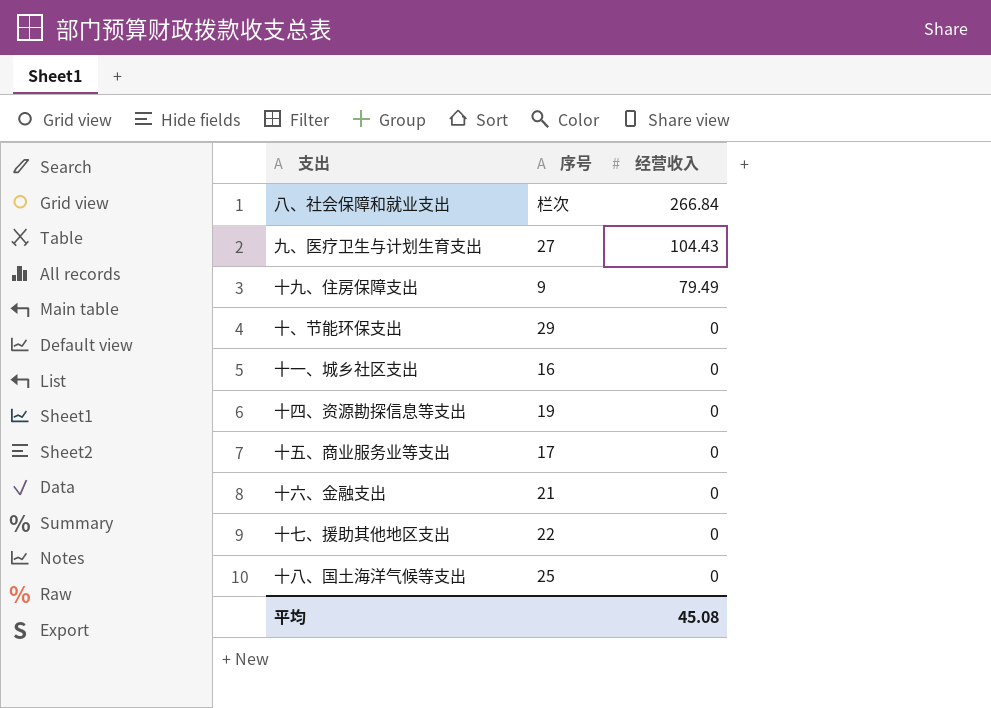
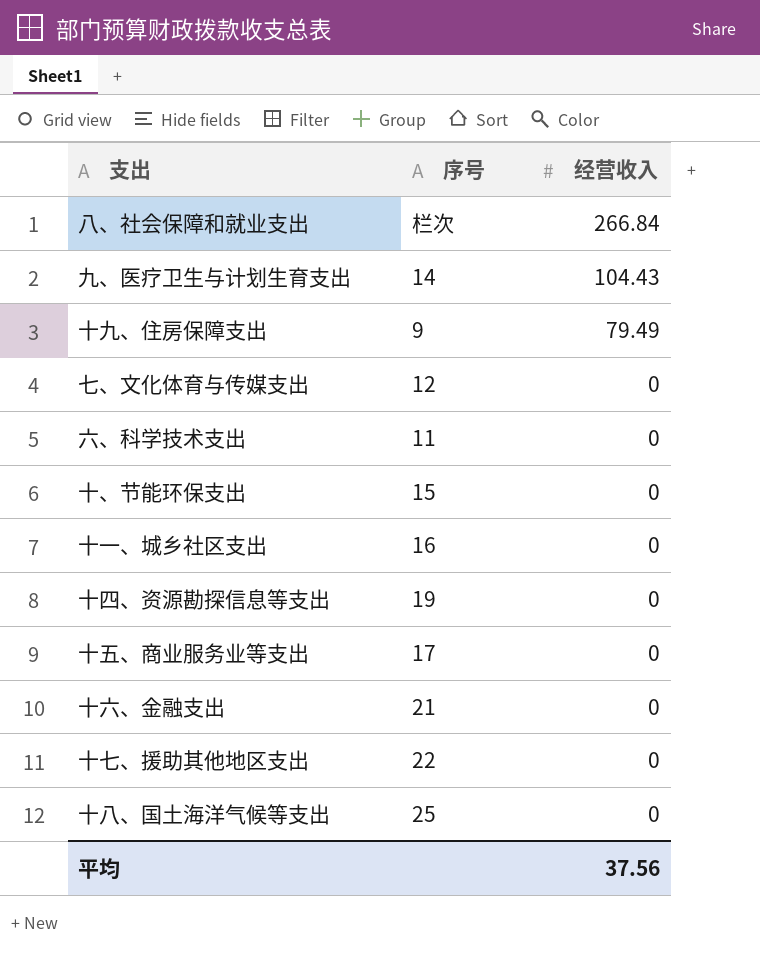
九、医疗卫生与计划生育支出 | 序号: 27 -> 14
row 七、文化体育与传媒支出: none -> 12 | 0
row 六、科学技术支出: none -> 11 | 0
十、节能环保支出 | 序号: 29 -> 15
平均 | 经营收入: 45.08 -> 37.56

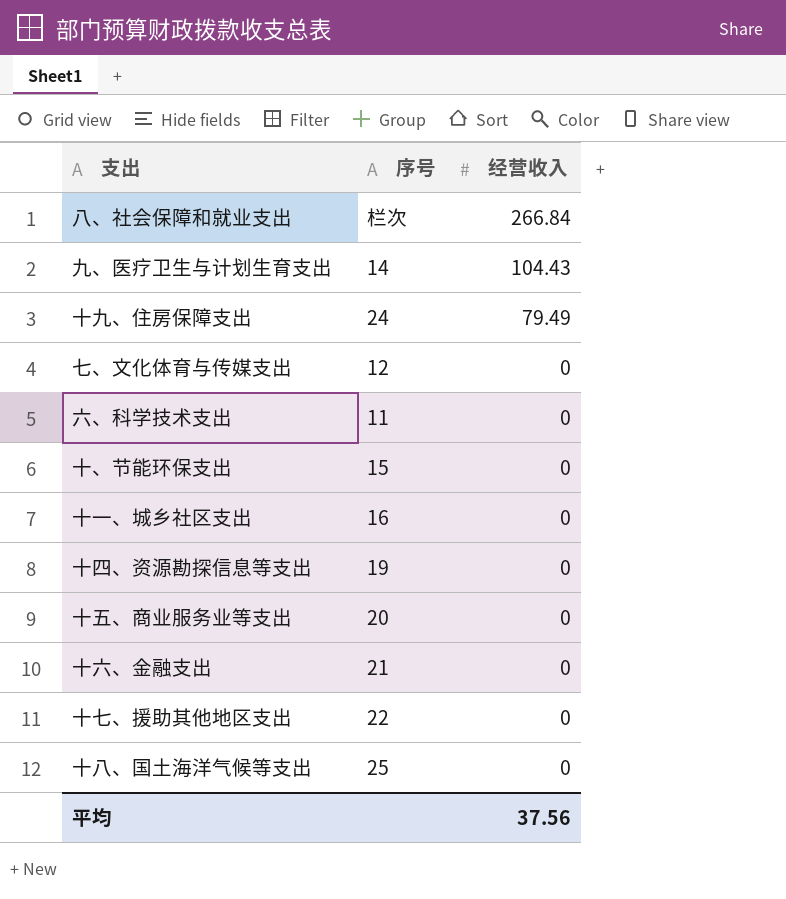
十九、住房保障支出 | 序号: 9 -> 24
十五、商业服务业等支出 | 序号: 17 -> 20

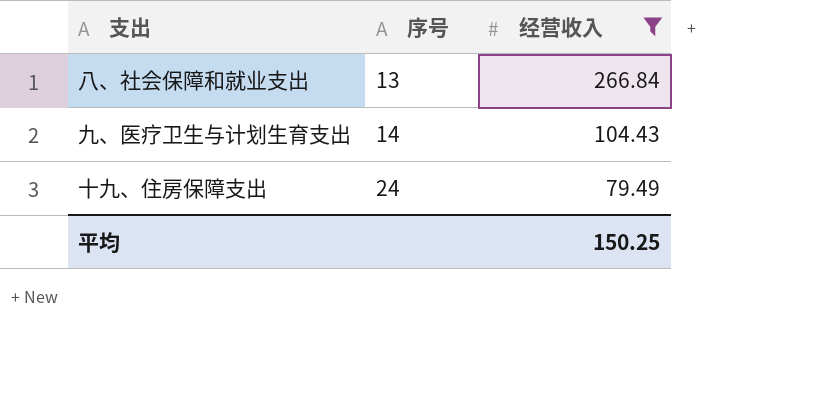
filter: none -> 经营收入 != 0
八、社会保障和就业支出 | 序号: 栏次 -> 13
平均 | 经营收入: 37.56 -> 150.25

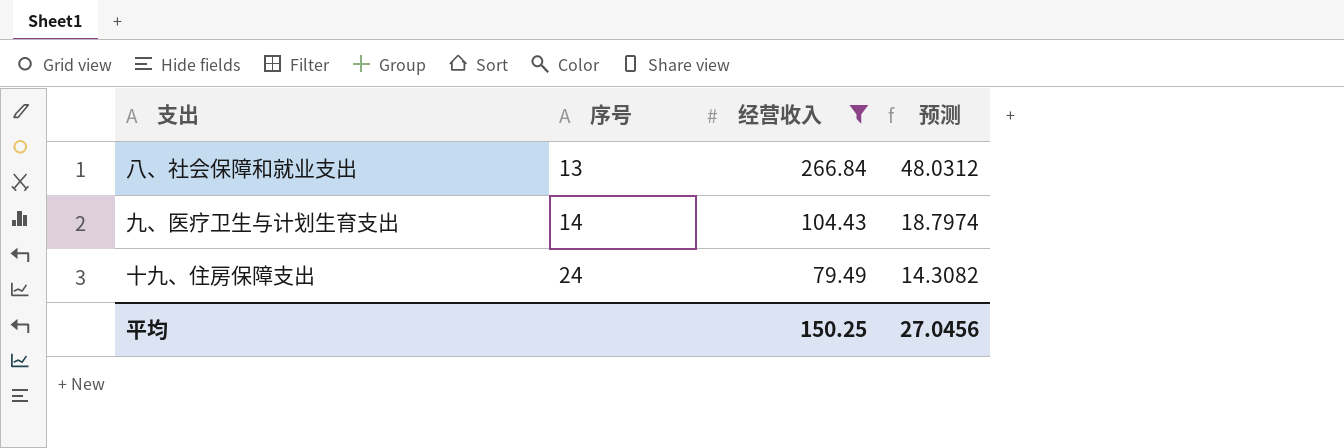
column 预测 | formula: none -> [经营收入] * 0.18

